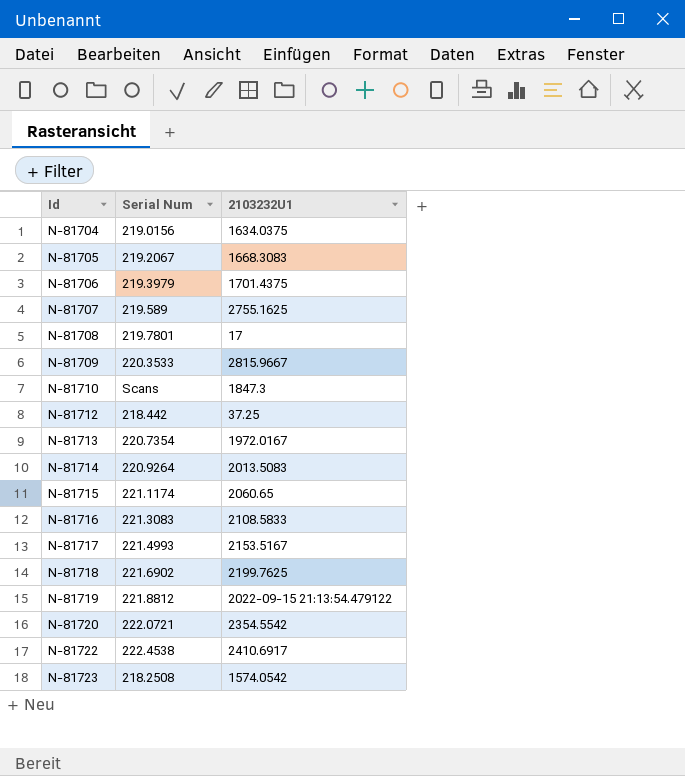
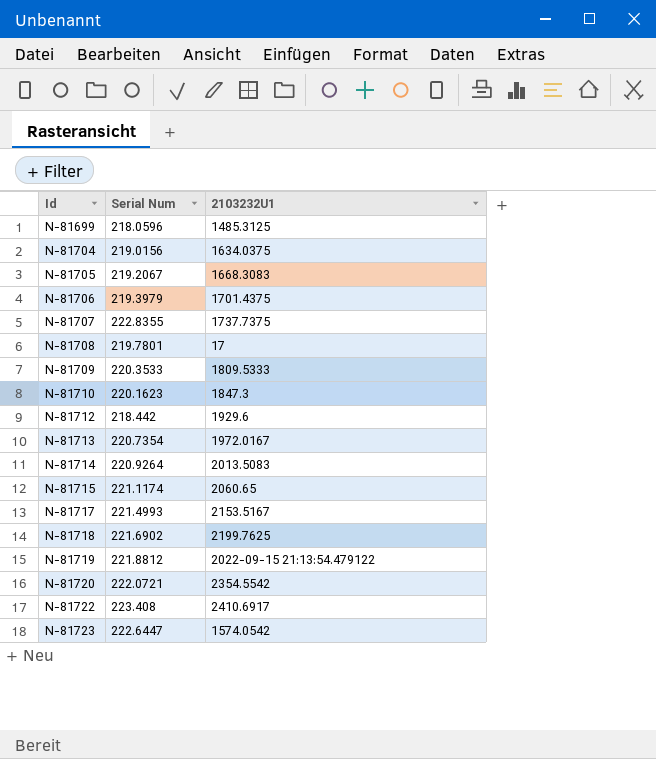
row N-81716: 221.3083 | 2108.5833 -> none
row N-81699: none -> 218.0596 | 1485.3125
N-81707 | Serial Num: 219.589 -> 222.8355
N-81707 | 2103232U1: 2755.1625 -> 1737.7375
N-81709 | 2103232U1: 2815.9667 -> 1809.5333
N-81710 | Serial Num: Scans -> 220.1623
N-81712 | 2103232U1: 37.25 -> 1929.6
N-81722 | Serial Num: 222.4538 -> 223.408
N-81723 | Serial Num: 218.2508 -> 222.6447

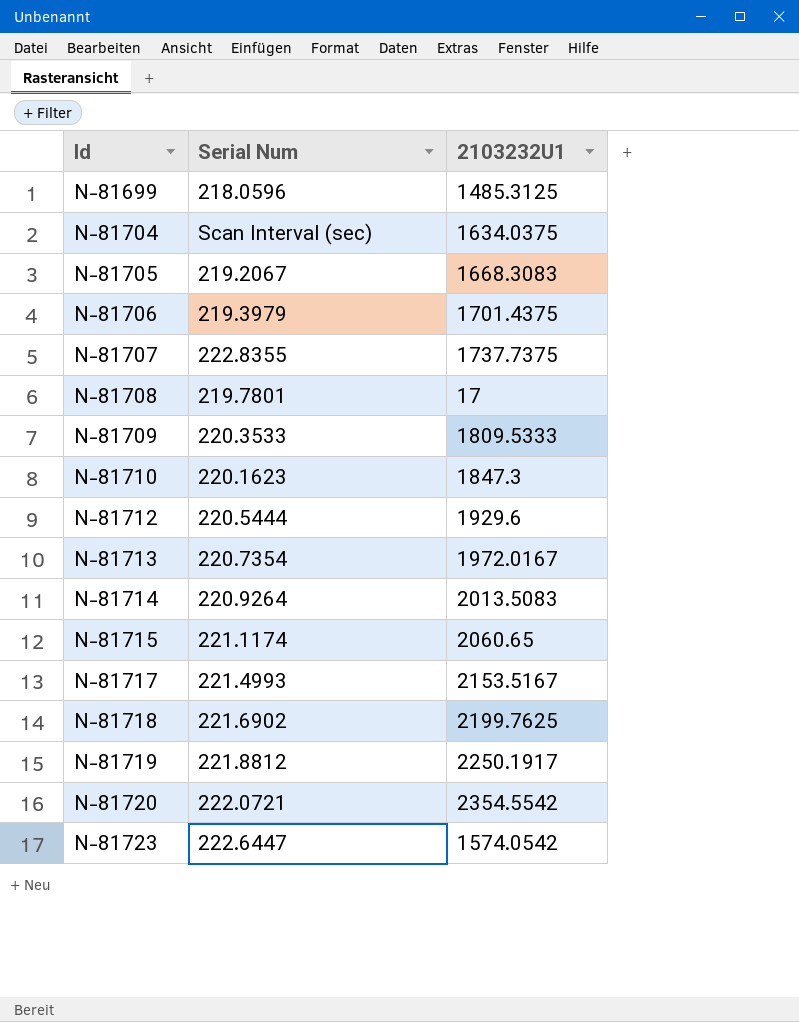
row N-81722: 223.408 | 2410.6917 -> none
N-81704 | Serial Num: 219.0156 -> Scan Interval (sec)
N-81712 | Serial Num: 218.442 -> 220.5444
N-81719 | 2103232U1: 2022-09-15 21:13:54.479122 -> 2250.1917

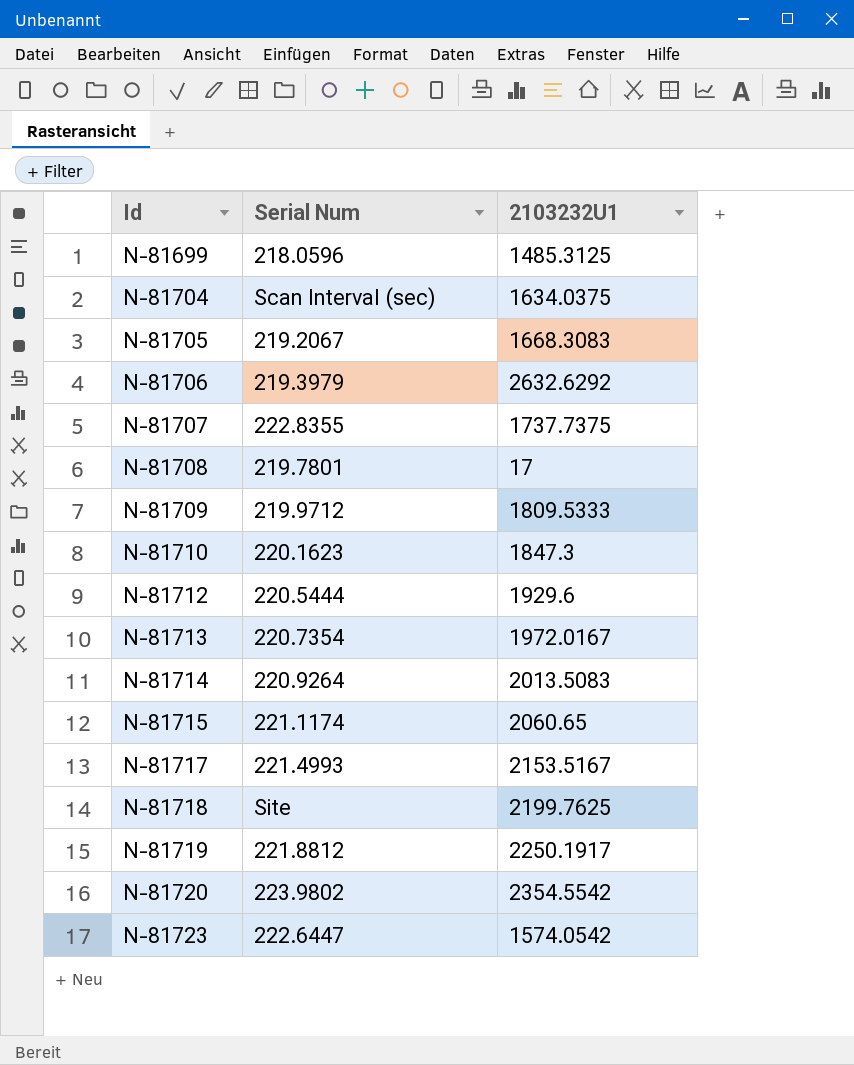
N-81706 | 2103232U1: 1701.4375 -> 2632.6292
N-81709 | Serial Num: 220.3533 -> 219.9712
N-81718 | Serial Num: 221.6902 -> Site
N-81720 | Serial Num: 222.0721 -> 223.9802

